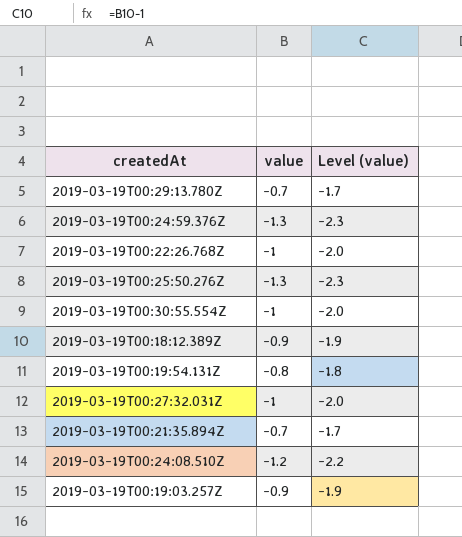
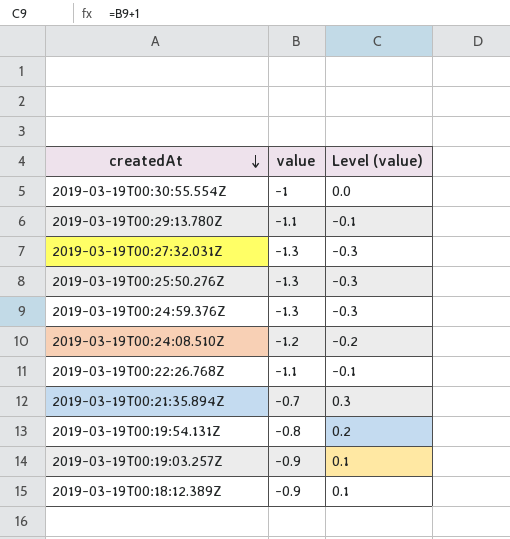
row order: none -> createdAt descending
column Level (value) | formula: [value] - 1 -> [value] + 1
2019-03-19T00:29:13.780Z | value: -0.7 -> -1.1
2019-03-19T00:27:32.031Z | value: -1 -> -1.3
2019-03-19T00:22:26.768Z | value: -1 -> -1.1

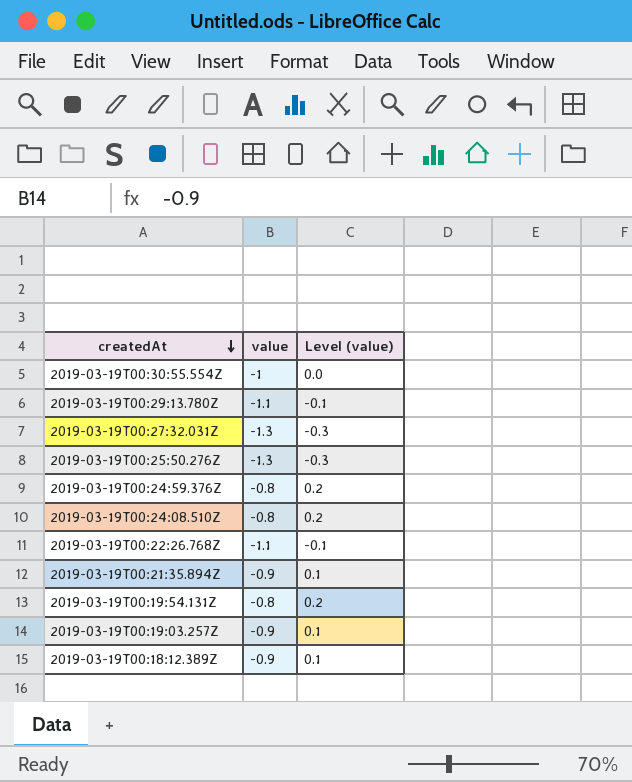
2019-03-19T00:24:59.376Z | value: -1.3 -> -0.8
2019-03-19T00:24:59.376Z | Level (value): -0.3 -> 0.2
2019-03-19T00:24:08.510Z | value: -1.2 -> -0.8
2019-03-19T00:24:08.510Z | Level (value): -0.2 -> 0.2
2019-03-19T00:21:35.894Z | value: -0.7 -> -0.9
2019-03-19T00:21:35.894Z | Level (value): 0.3 -> 0.1

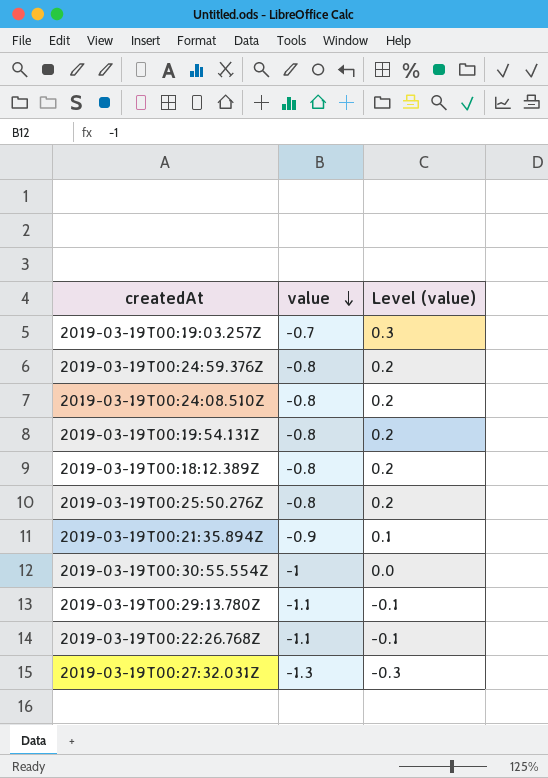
row order: createdAt descending -> value descending
2019-03-19T00:19:03.257Z | value: -0.9 -> -0.7
2019-03-19T00:19:03.257Z | Level (value): 0.1 -> 0.3
2019-03-19T00:18:12.389Z | value: -0.9 -> -0.8
2019-03-19T00:18:12.389Z | Level (value): 0.1 -> 0.2
2019-03-19T00:25:50.276Z | value: -1.3 -> -0.8
2019-03-19T00:25:50.276Z | Level (value): -0.3 -> 0.2

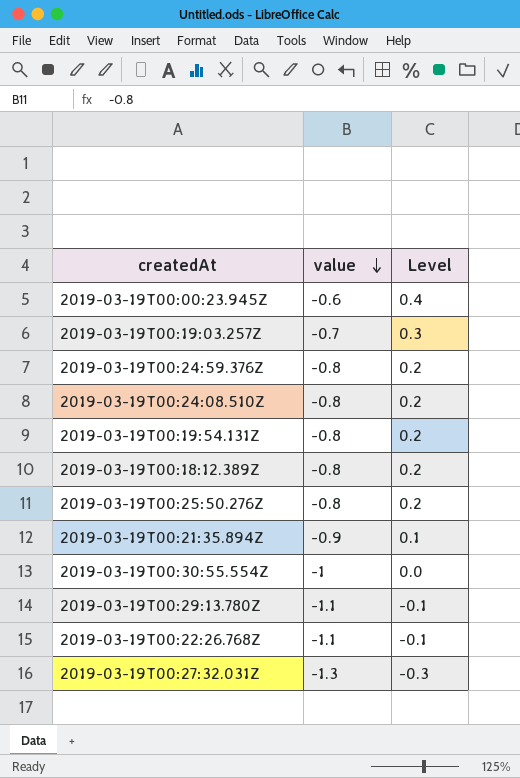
column name: Level (value) -> Level
row 2019-03-19T00:00:23.945Z: none -> -0.6 | 0.4

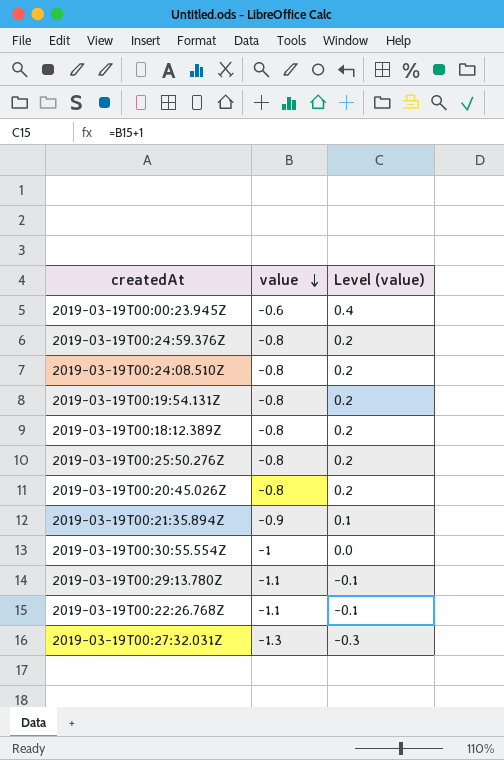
column name: Level -> Level (value)
row 2019-03-19T00:19:03.257Z: -0.7 | 0.3 -> none
row 2019-03-19T00:20:45.026Z: none -> -0.8 | 0.2

